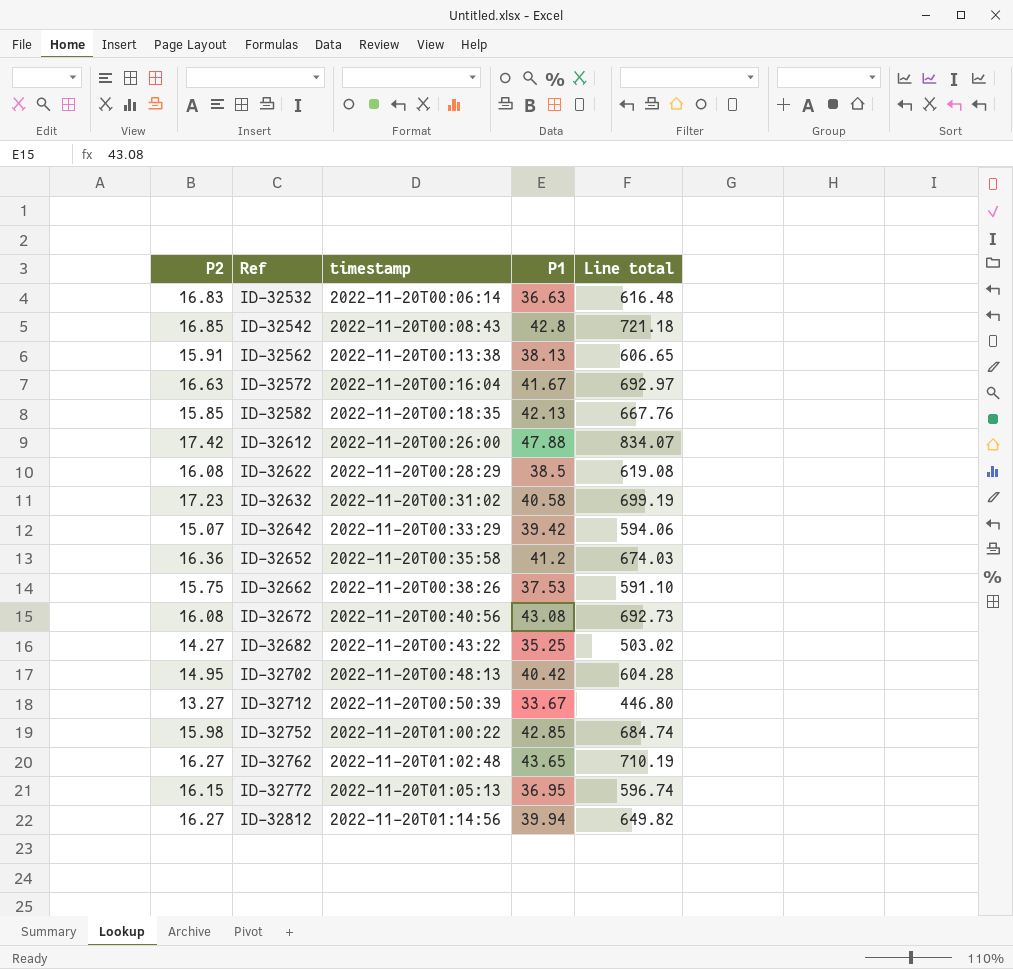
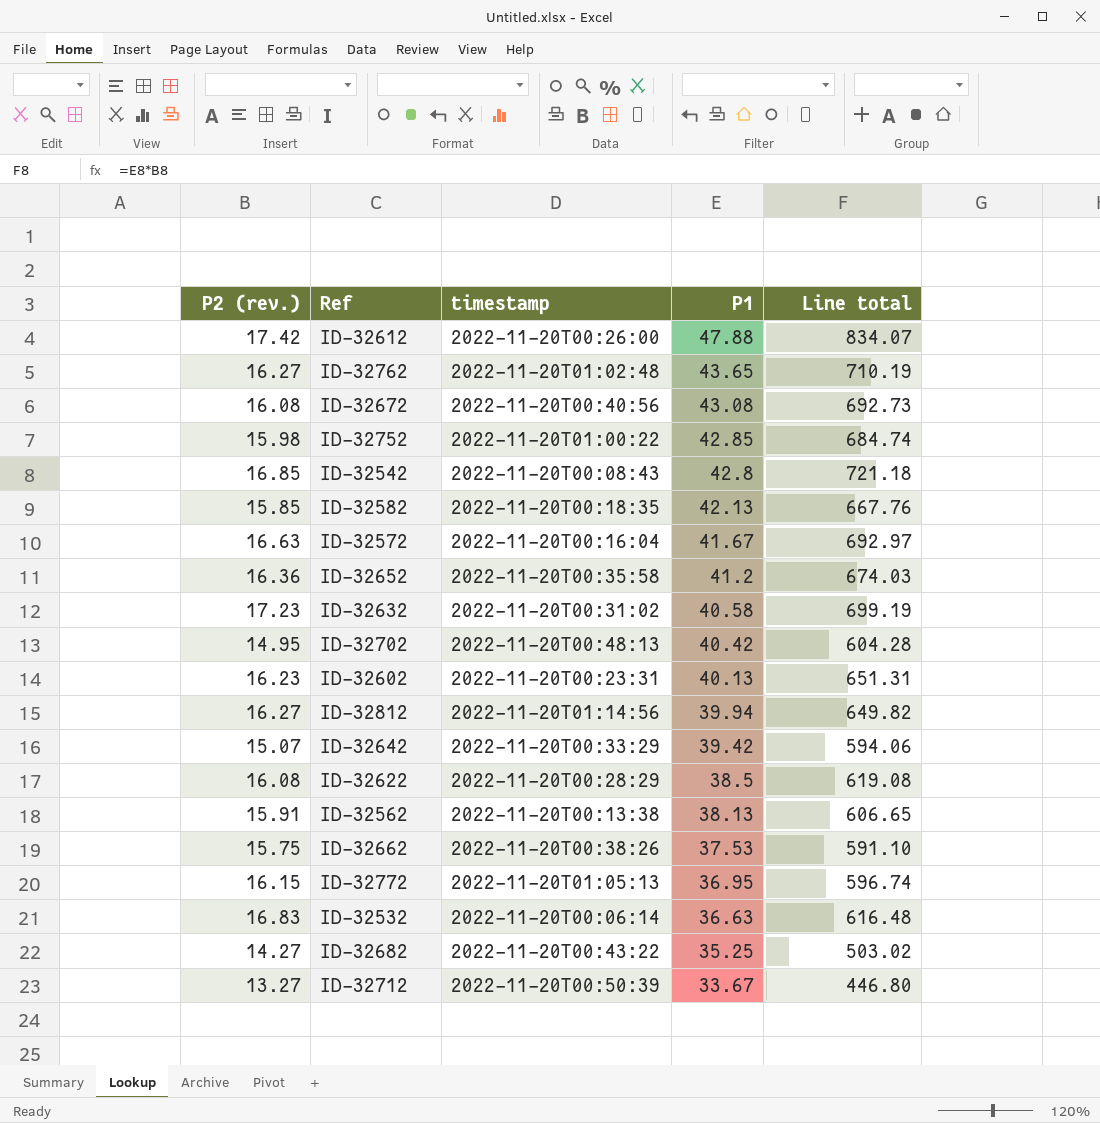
row order: Ref ascending -> P1 descending
column name: P2 -> P2 (rev.)
row ID-32602: none -> 16.23 | 2022-11-20T00:23:31 | 40.13 | 651.31

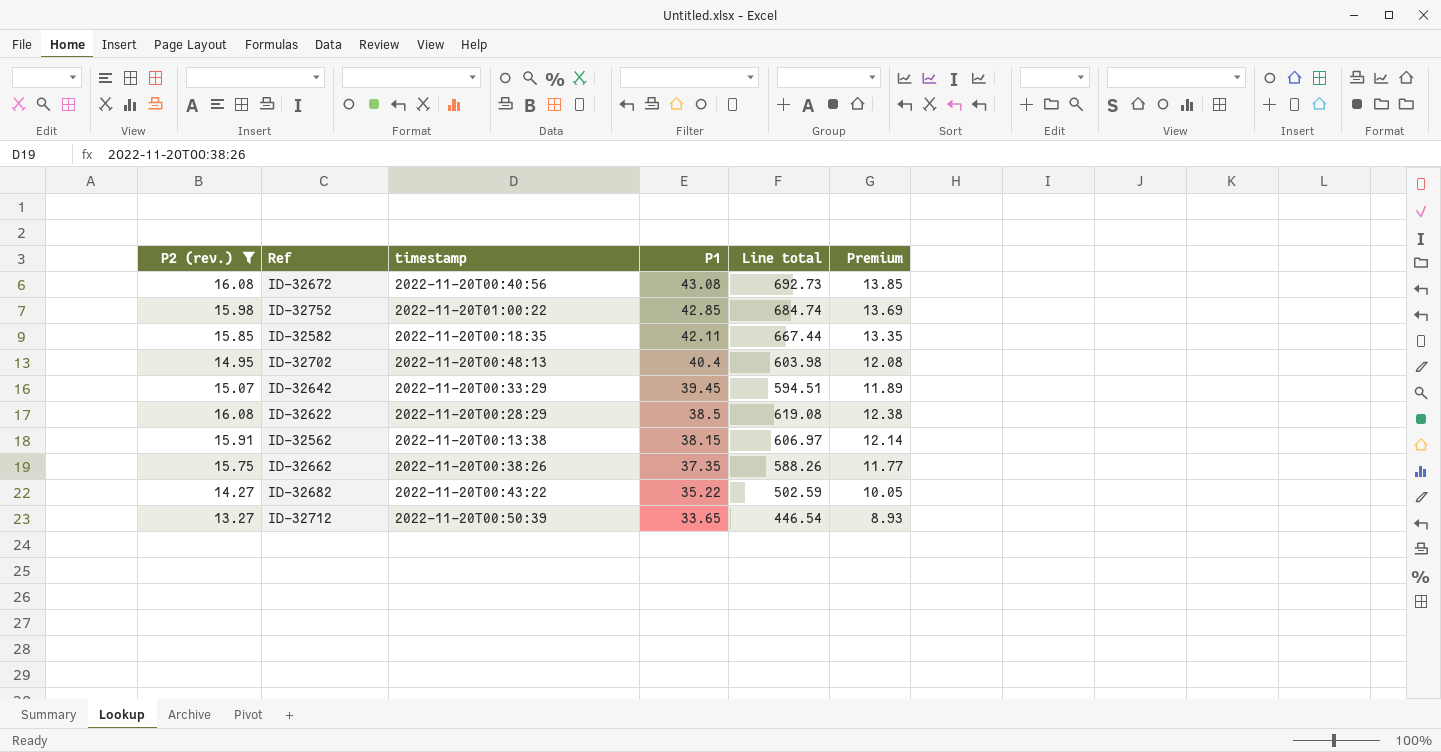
filter: none -> P2 (rev.) <= 16.08
column Premium | formula: none -> [Line total] * 0.02
ID-32582 | P1: 42.13 -> 42.11
ID-32582 | Line total: 667.76 -> 667.44
ID-32702 | P1: 40.42 -> 40.4
ID-32702 | Line total: 604.28 -> 603.98
ID-32642 | P1: 39.42 -> 39.45
ID-32642 | Line total: 594.06 -> 594.51
ID-32562 | P1: 38.13 -> 38.15
ID-32562 | Line total: 606.65 -> 606.97
ID-32662 | P1: 37.53 -> 37.35
ID-32662 | Line total: 591.10 -> 588.26
ID-32682 | P1: 35.25 -> 35.22
ID-32682 | Line total: 503.02 -> 502.59
ID-32712 | P1: 33.67 -> 33.65
ID-32712 | Line total: 446.80 -> 446.54

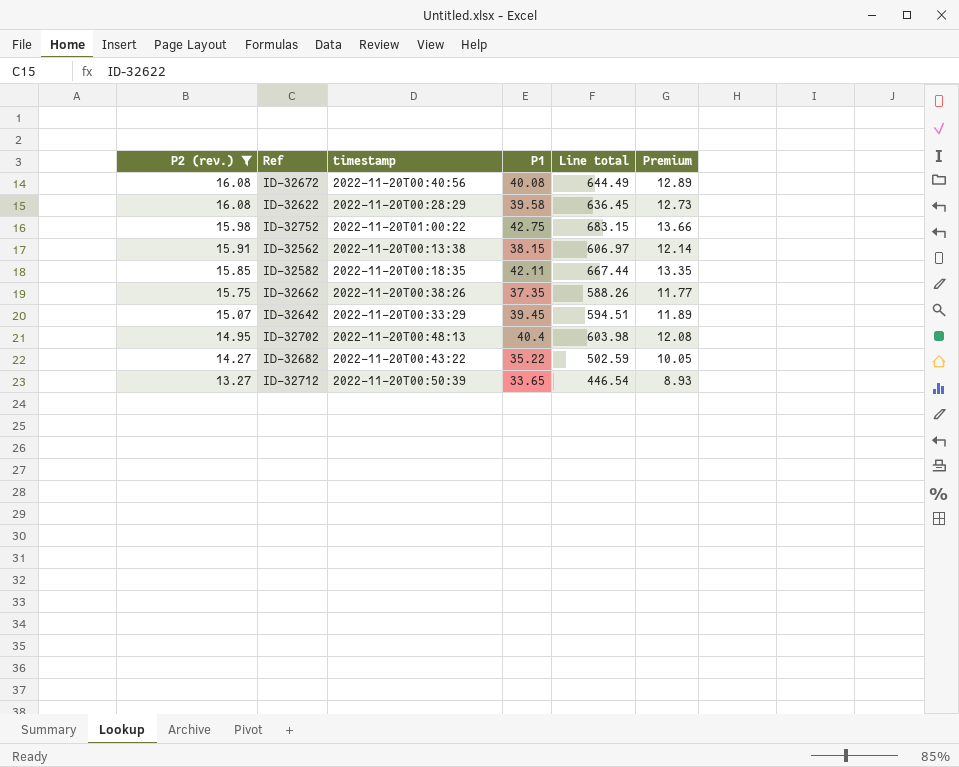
row order: P1 descending -> P2 (rev.) descending
ID-32672 | P1: 43.08 -> 40.08
ID-32672 | Line total: 692.73 -> 644.49
ID-32672 | Premium: 13.85 -> 12.89
ID-32622 | P1: 38.5 -> 39.58
ID-32622 | Line total: 619.08 -> 636.45
ID-32622 | Premium: 12.38 -> 12.73
ID-32752 | P1: 42.85 -> 42.75
ID-32752 | Line total: 684.74 -> 683.15
ID-32752 | Premium: 13.69 -> 13.66

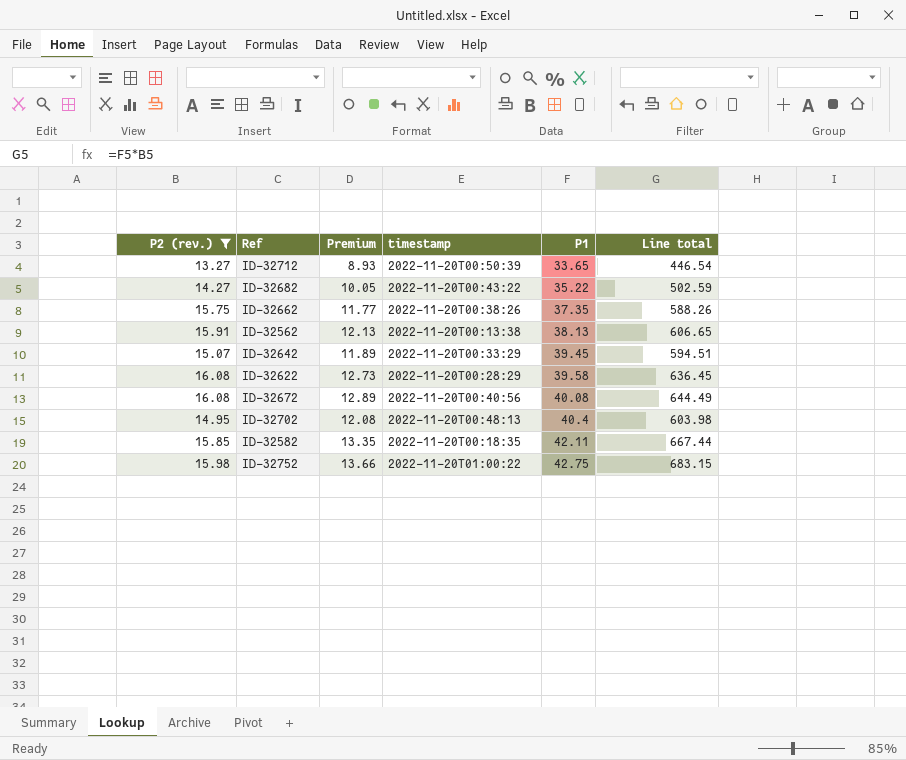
row order: P2 (rev.) descending -> P1 ascending
column Premium | position: 6 -> 3
ID-32562 | Premium: 12.14 -> 12.13
ID-32562 | P1: 38.15 -> 38.13
ID-32562 | Line total: 606.97 -> 606.65

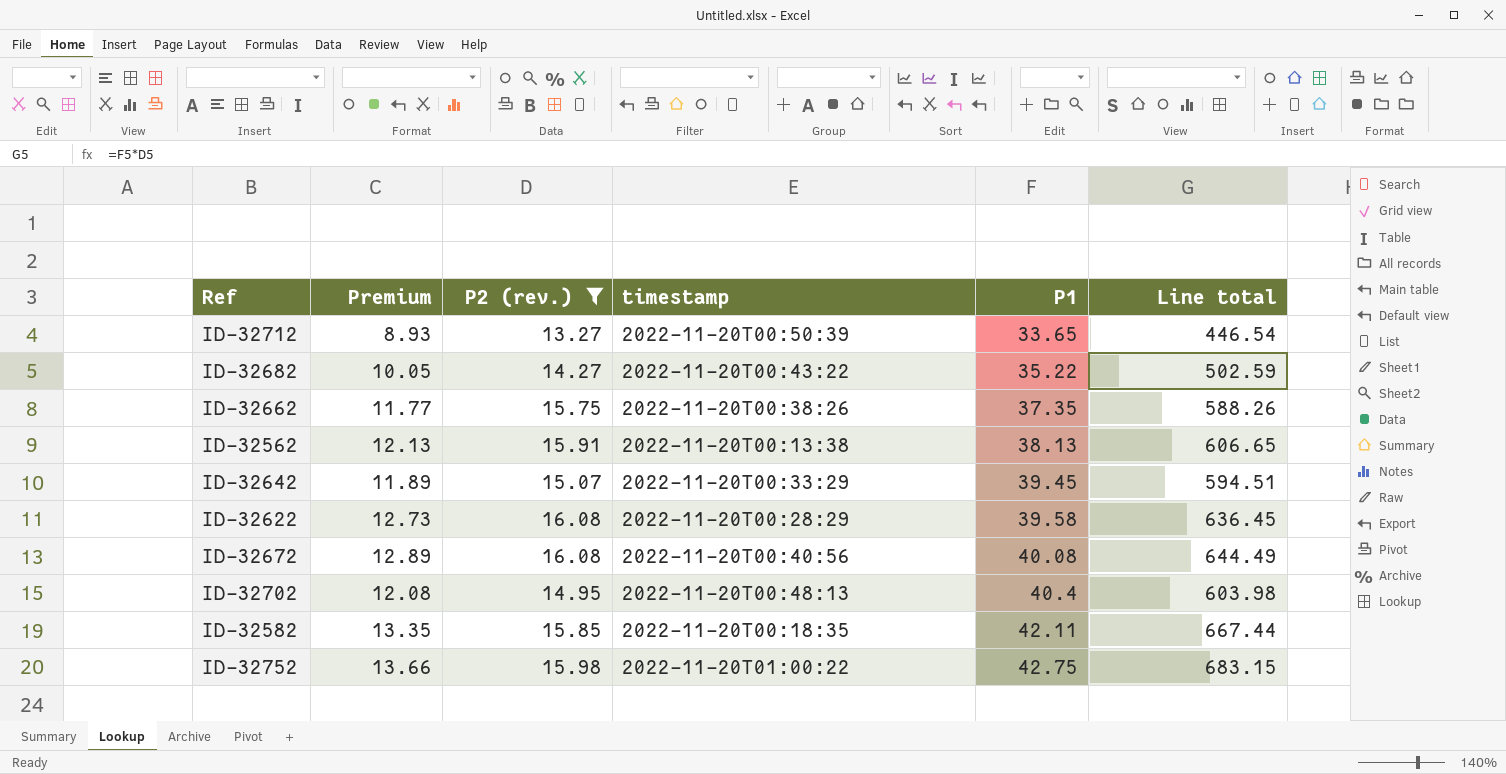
column P2 (rev.) | position: 1 -> 3

